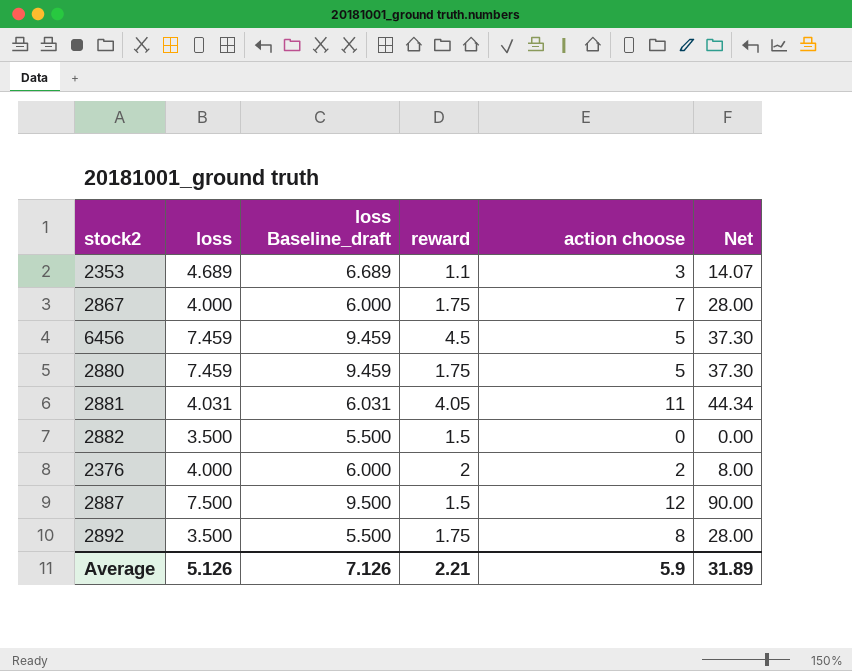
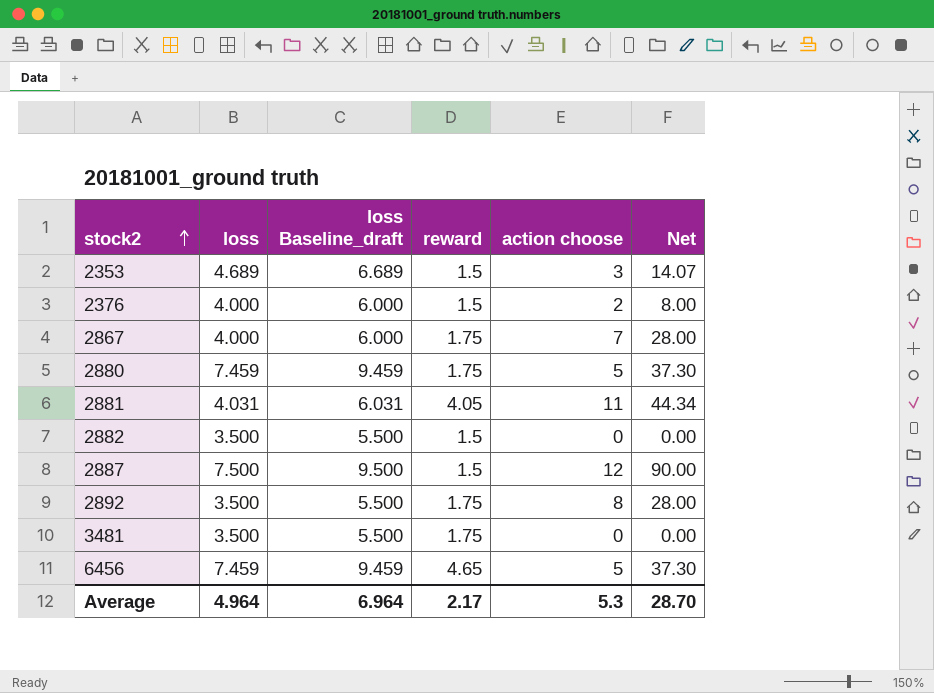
row order: none -> stock2 ascending
2353 | reward: 1.1 -> 1.5
2376 | reward: 2 -> 1.5
row 3481: none -> 3.500 | 5.500 | 1.75 | 0 | 0.00
6456 | reward: 4.5 -> 4.65
Average | loss: 5.126 -> 4.964
Average | loss Baseline_draft: 7.126 -> 6.964
Average | reward: 2.21 -> 2.17
Average | action choose: 5.9 -> 5.3
Average | Net: 31.89 -> 28.70

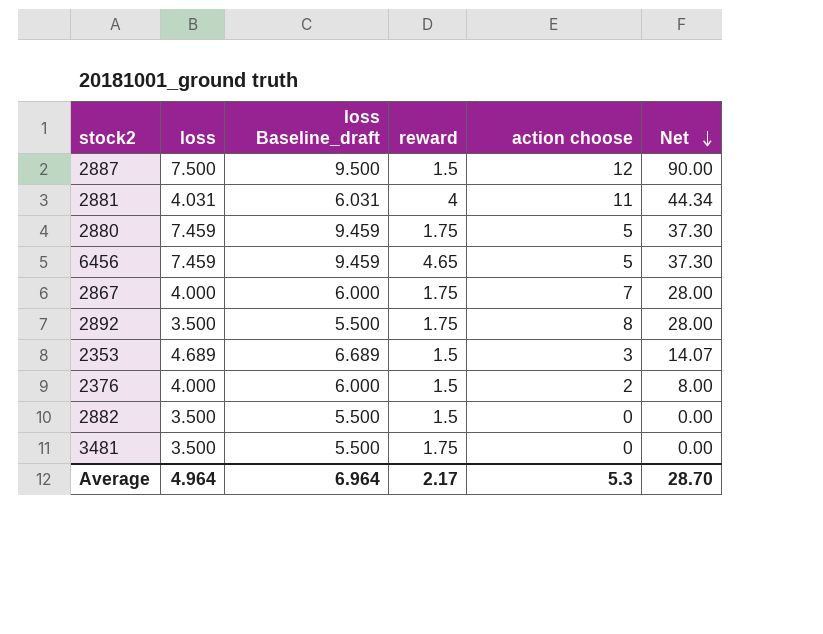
row order: stock2 ascending -> Net descending
2881 | reward: 4.05 -> 4

